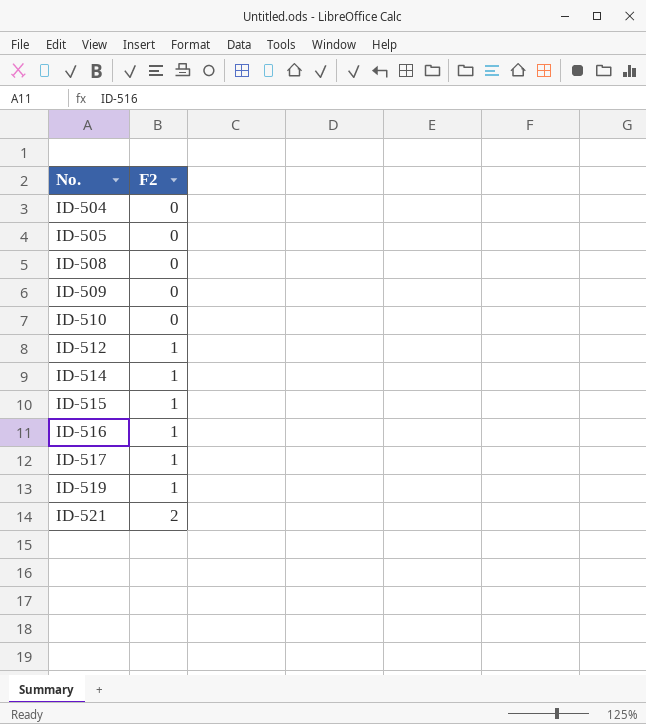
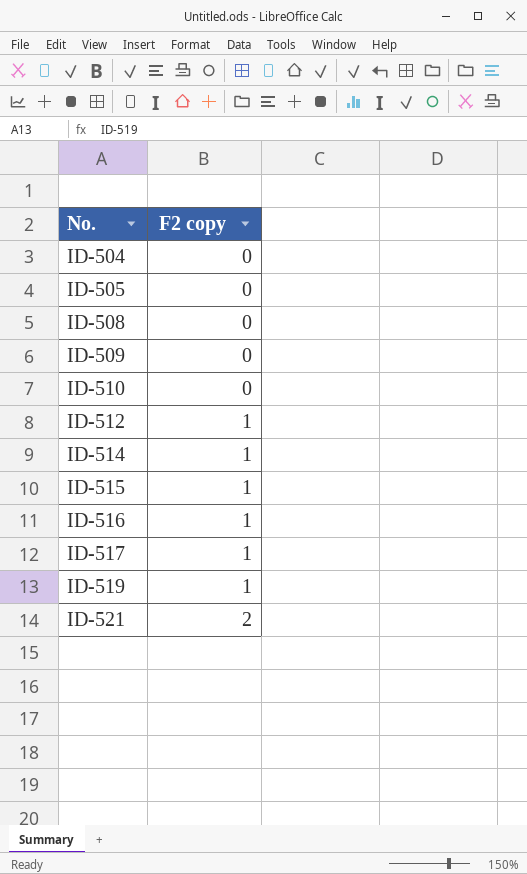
column name: F2 -> F2 copy

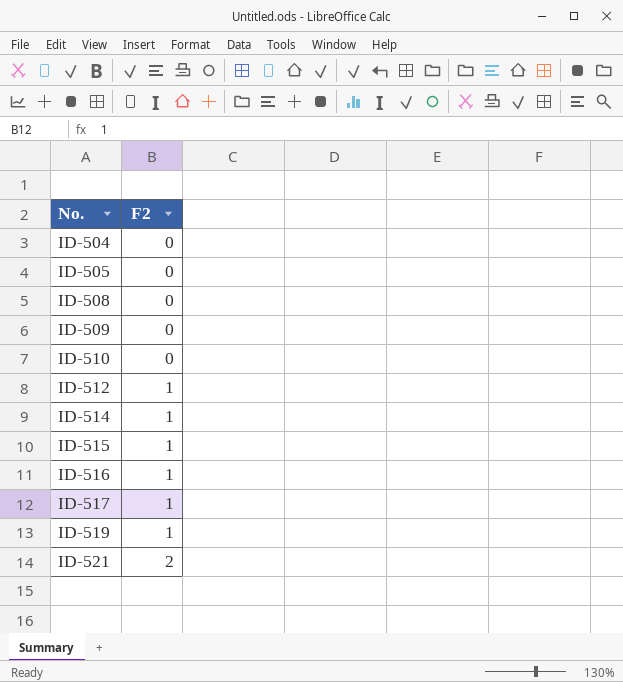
column name: F2 copy -> F2

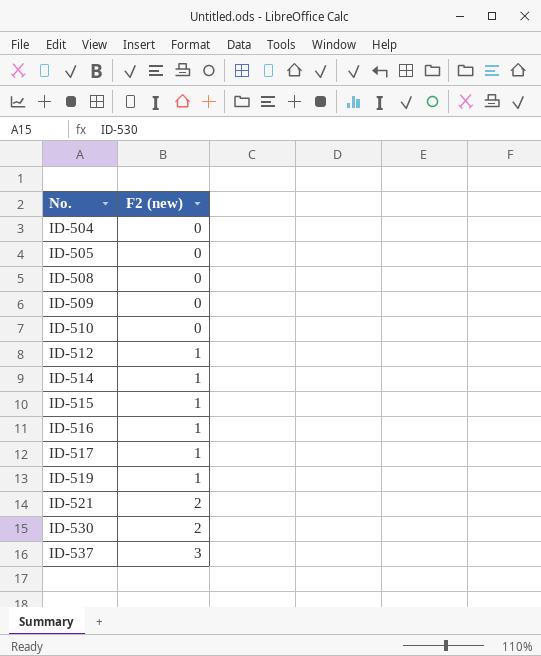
column name: F2 -> F2 (new)
row ID-530: none -> 2
row ID-537: none -> 3

